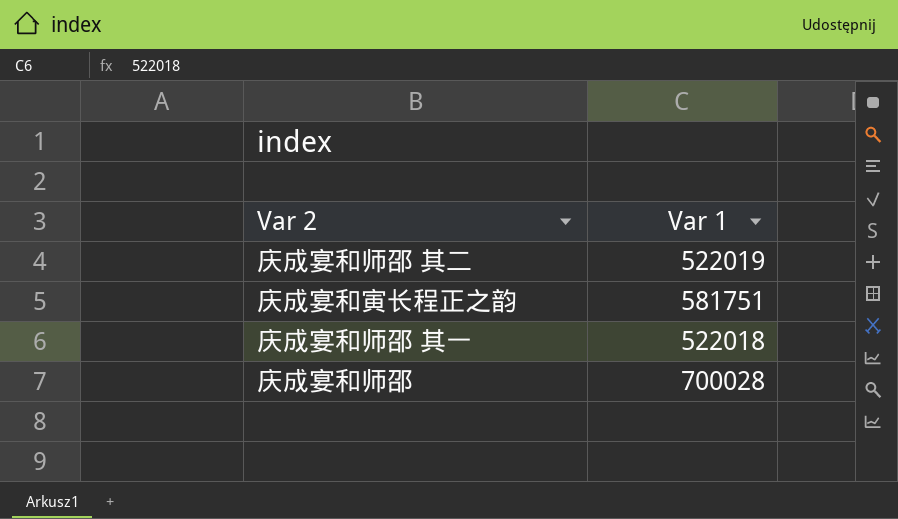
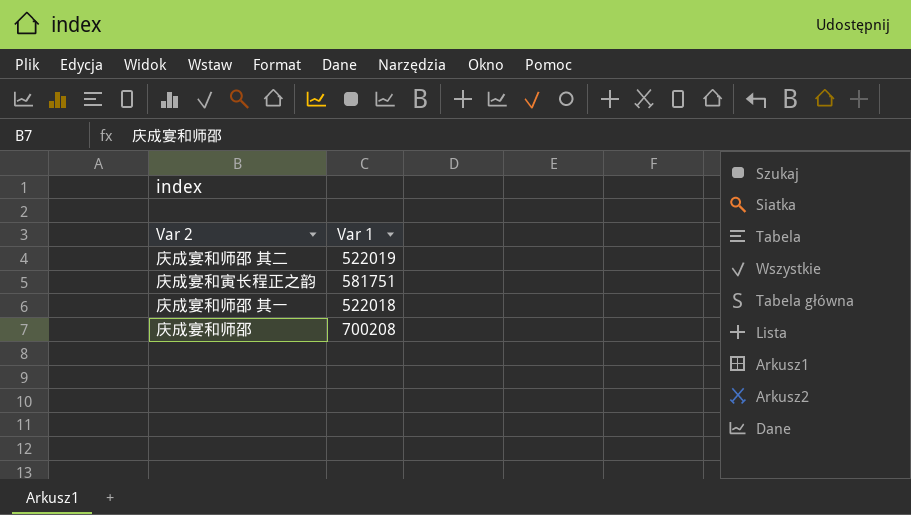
庆成宴和师邵 | Var 1: 700028 -> 700208

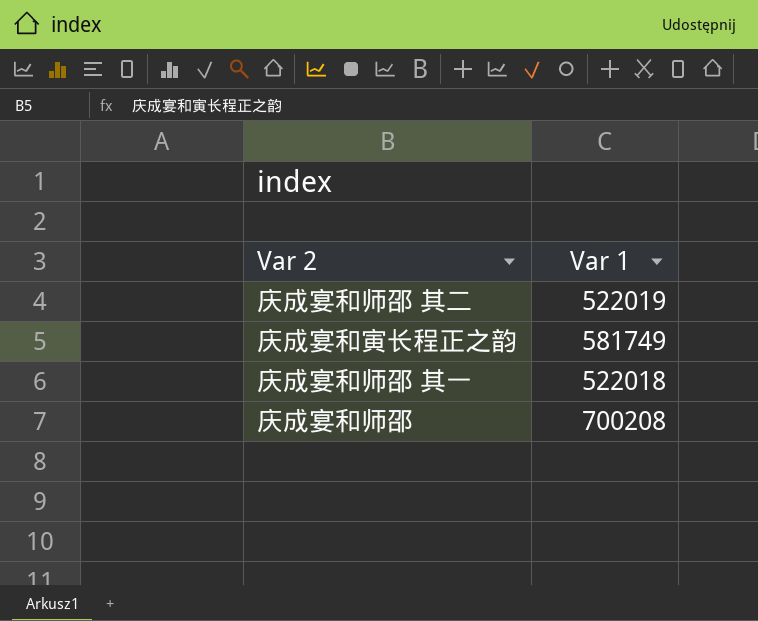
庆成宴和寅长程正之韵 | Var 1: 581751 -> 581749

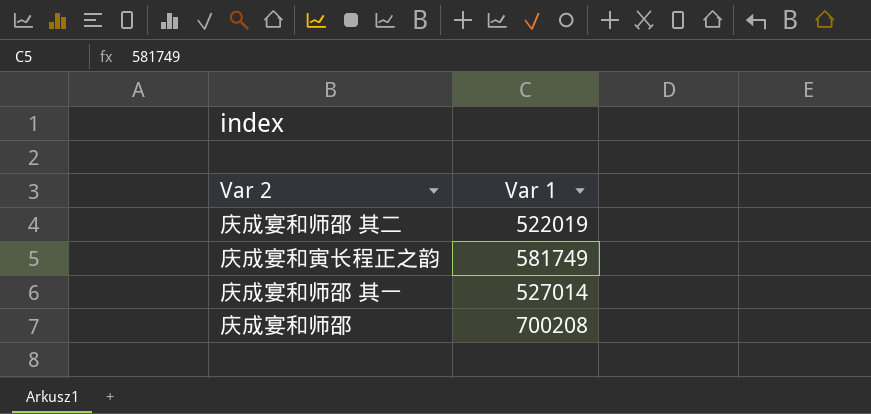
庆成宴和师邵 其一 | Var 1: 522018 -> 527014

